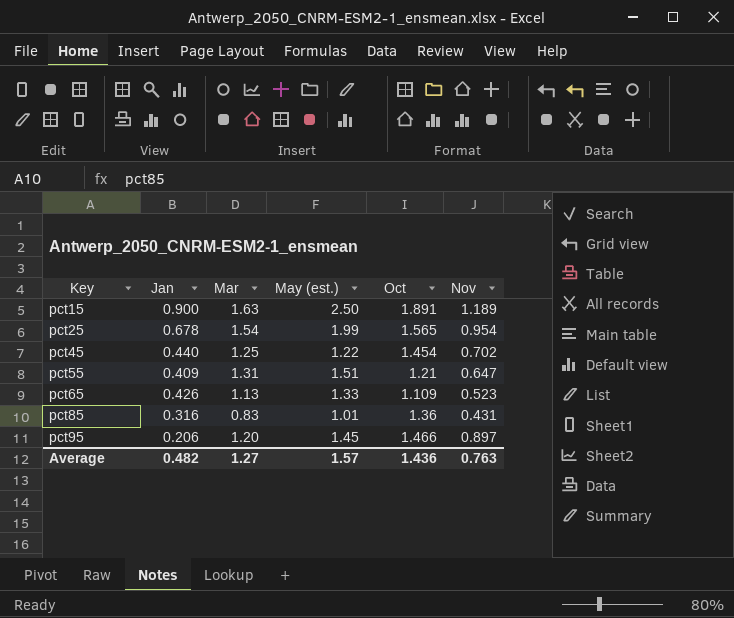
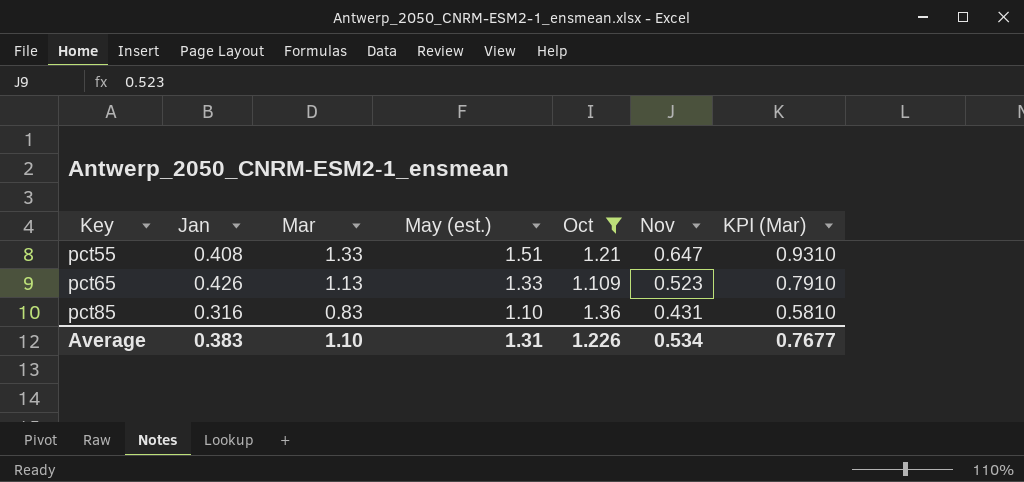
filter: none -> Oct <= 1.36
column KPI (Mar) | formula: none -> [Mar] * 0.7
pct55 | Jan: 0.409 -> 0.408
pct55 | Mar: 1.31 -> 1.33
pct85 | May (est.): 1.01 -> 1.10
Average | Jan: 0.482 -> 0.383
Average | Mar: 1.27 -> 1.10
Average | May (est.): 1.57 -> 1.31
Average | Oct: 1.436 -> 1.226
Average | Nov: 0.763 -> 0.534

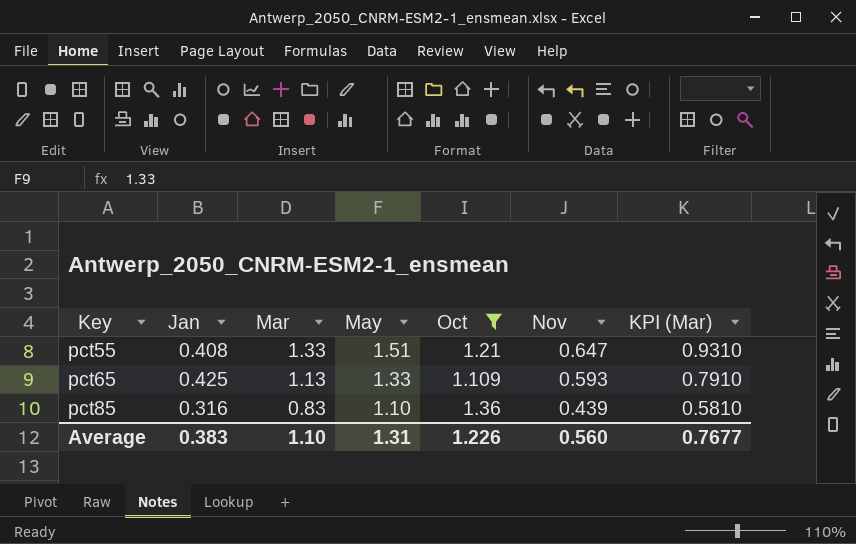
column name: May (est.) -> May
pct65 | Jan: 0.426 -> 0.425
pct65 | Nov: 0.523 -> 0.593
pct85 | Nov: 0.431 -> 0.439
Average | Nov: 0.534 -> 0.560

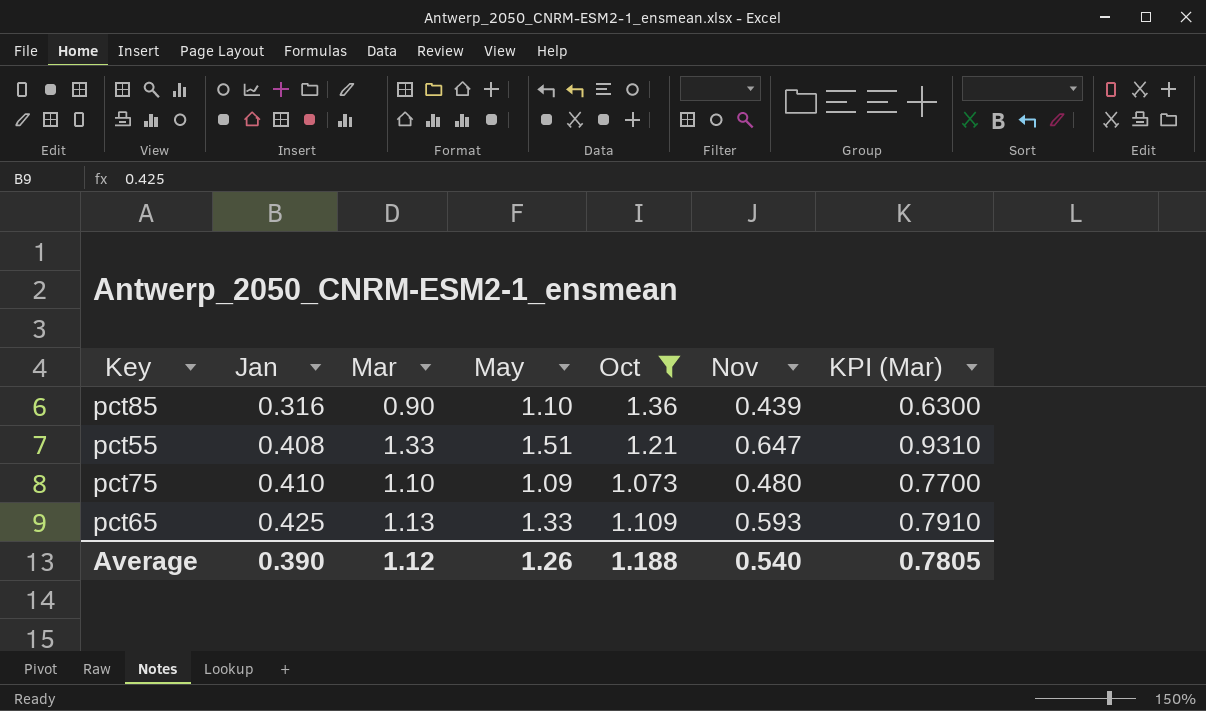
row order: Key ascending -> Jan ascending
pct85 | Mar: 0.83 -> 0.90
pct85 | KPI (Mar): 0.5810 -> 0.6300
row pct75: none -> 0.410 | 1.10 | 1.09 | 1.073 | 0.480 | 0.7700
Average | Jan: 0.383 -> 0.390
Average | Mar: 1.10 -> 1.12
Average | May: 1.31 -> 1.26
Average | Oct: 1.226 -> 1.188
Average | Nov: 0.560 -> 0.540
Average | KPI (Mar): 0.7677 -> 0.7805

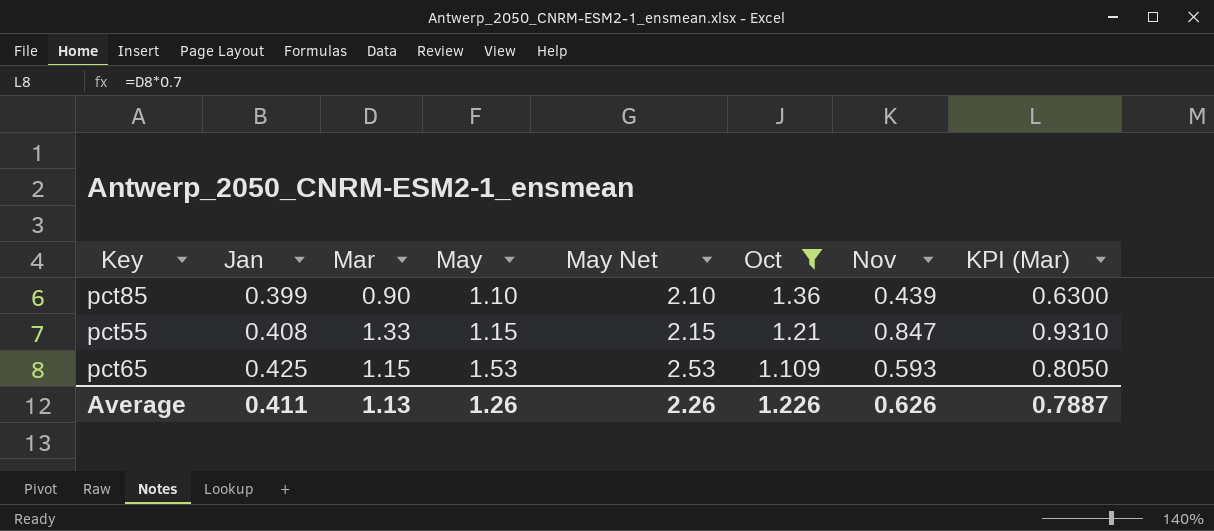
column May Net | formula: none -> [May] + 1
row pct75: 0.410 | 1.10 | 1.09 | 1.073 | 0.480 | 0.7700 -> none
pct85 | Jan: 0.316 -> 0.399
pct55 | May: 1.51 -> 1.15
pct55 | Nov: 0.647 -> 0.847
pct65 | Mar: 1.13 -> 1.15
pct65 | May: 1.33 -> 1.53
pct65 | KPI (Mar): 0.7910 -> 0.8050
Average | Jan: 0.390 -> 0.411
Average | Mar: 1.12 -> 1.13
Average | Oct: 1.188 -> 1.226
Average | Nov: 0.540 -> 0.626
Average | KPI (Mar): 0.7805 -> 0.7887

